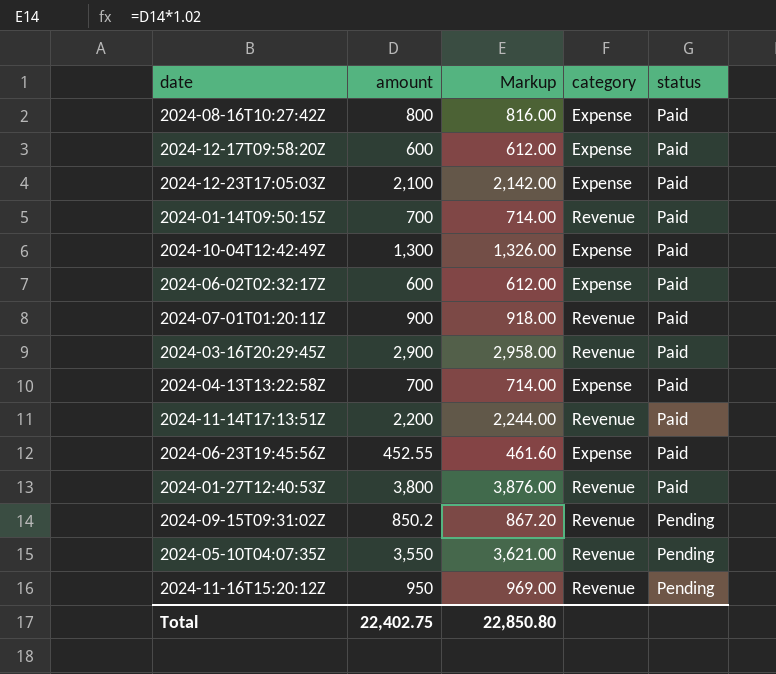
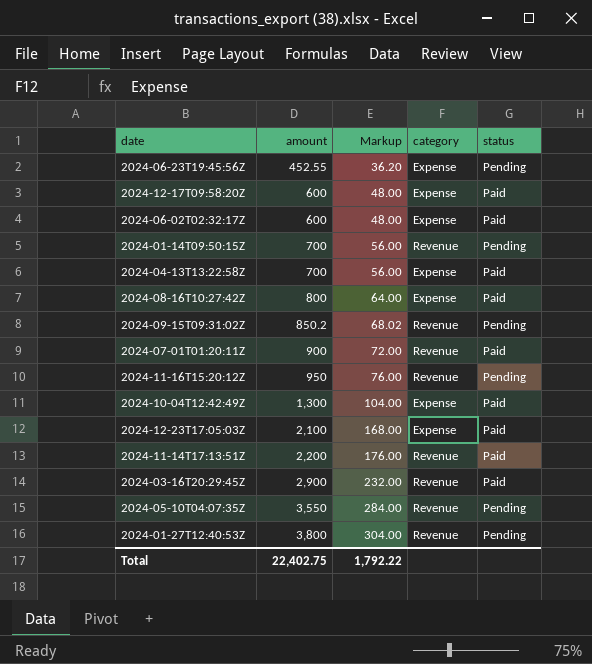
row order: status ascending -> amount ascending
column Markup | formula: [amount] * 1.02 -> [amount] * 0.08
2024-06-23T19:45:56Z | status: Paid -> Pending
2024-01-14T09:50:15Z | status: Paid -> Pending
2024-01-27T12:40:53Z | status: Paid -> Pending
Total | Markup: 22,850.80 -> 1,792.22

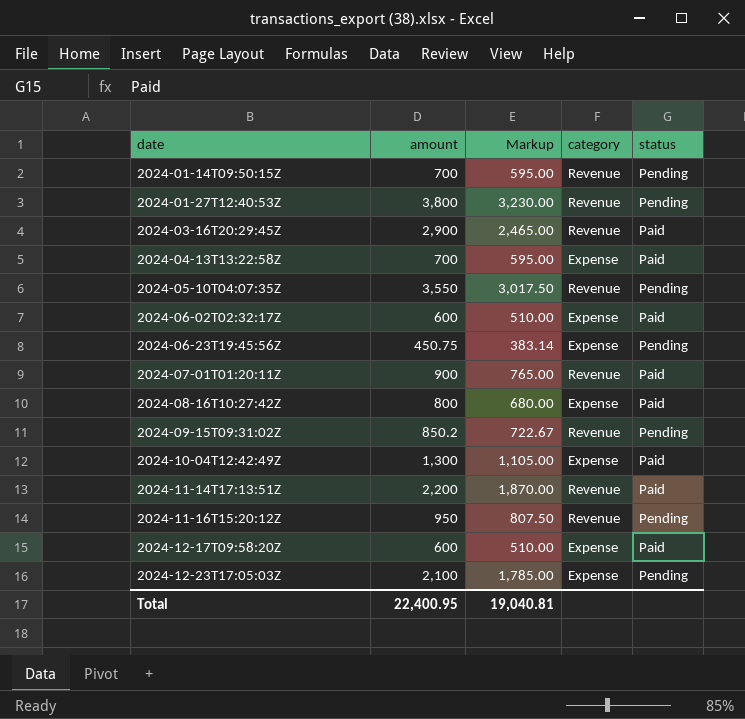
row order: amount ascending -> date ascending
column Markup | formula: [amount] * 0.08 -> [amount] * 0.85
2024-06-23T19:45:56Z | amount: 452.55 -> 450.75
2024-12-23T17:05:03Z | status: Paid -> Pending
Total | amount: 22,402.75 -> 22,400.95
Total | Markup: 1,792.22 -> 19,040.81

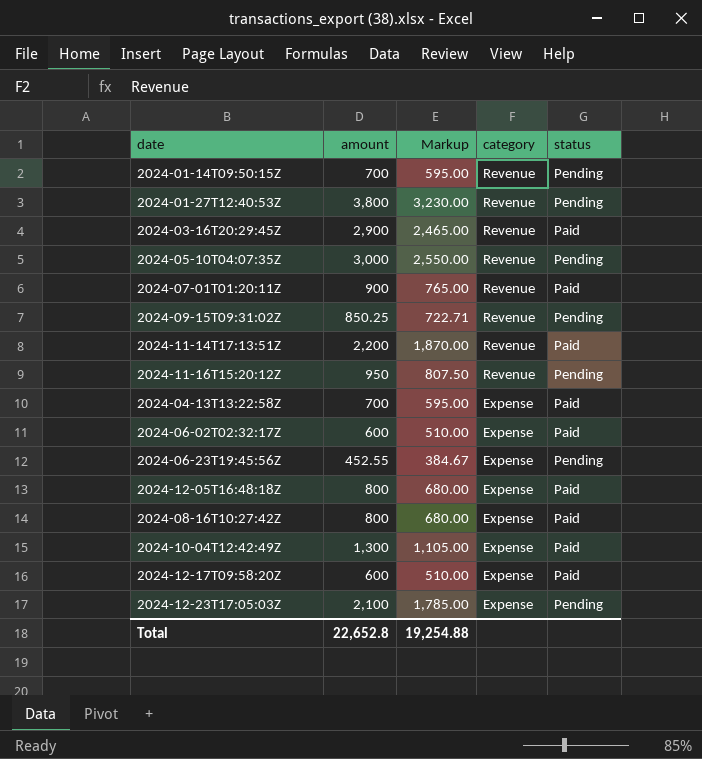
row order: date ascending -> category descending
2024-05-10T04:07:35Z | amount: 3,550 -> 3,000
2024-05-10T04:07:35Z | Markup: 3,017.50 -> 2,550.00
2024-09-15T09:31:02Z | amount: 850.2 -> 850.25
2024-09-15T09:31:02Z | Markup: 722.67 -> 722.71
2024-06-23T19:45:56Z | amount: 450.75 -> 452.55
2024-06-23T19:45:56Z | Markup: 383.14 -> 384.67
row 2024-12-05T16:48:18Z: none -> 800 | 680.00 | Expense | Paid
Total | amount: 22,400.95 -> 22,652.8
Total | Markup: 19,040.81 -> 19,254.88

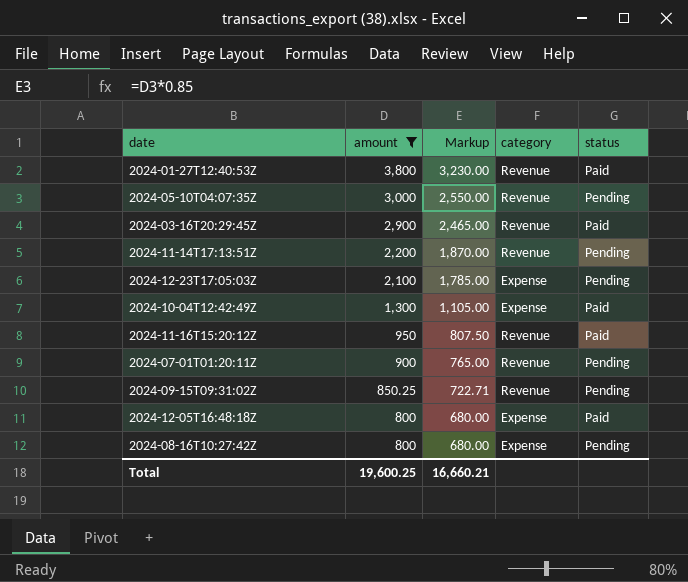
filter: none -> amount >= 800
row order: category descending -> amount descending
2024-01-27T12:40:53Z | status: Pending -> Paid
2024-11-14T17:13:51Z | status: Paid -> Pending
2024-11-16T15:20:12Z | status: Pending -> Paid
2024-07-01T01:20:11Z | status: Paid -> Pending
2024-08-16T10:27:42Z | status: Paid -> Pending
Total | amount: 22,652.8 -> 19,600.25
Total | Markup: 19,254.88 -> 16,660.21

